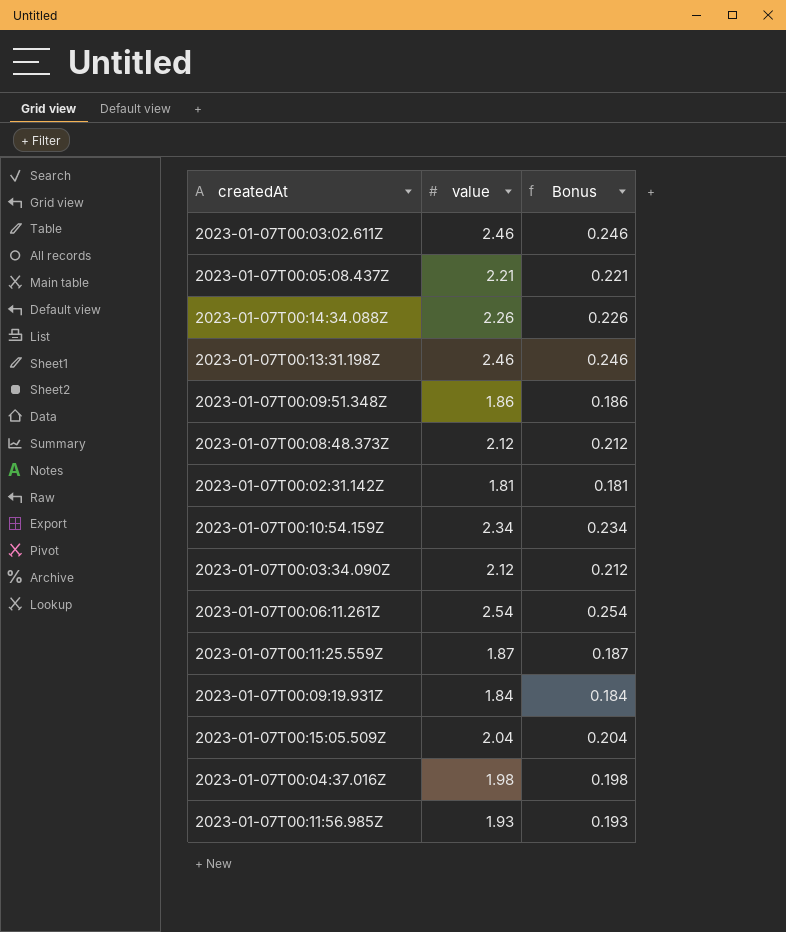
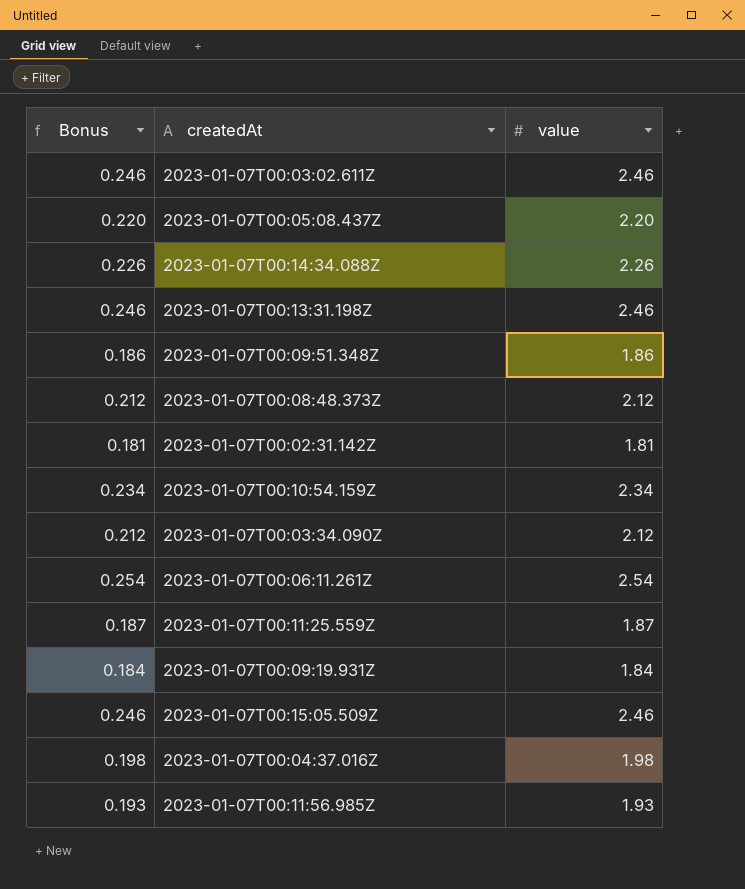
column Bonus | position: 3 -> 1
2023-01-07T00:05:08.437Z | Bonus: 0.221 -> 0.220
2023-01-07T00:05:08.437Z | value: 2.21 -> 2.20
2023-01-07T00:15:05.509Z | Bonus: 0.204 -> 0.246
2023-01-07T00:15:05.509Z | value: 2.04 -> 2.46

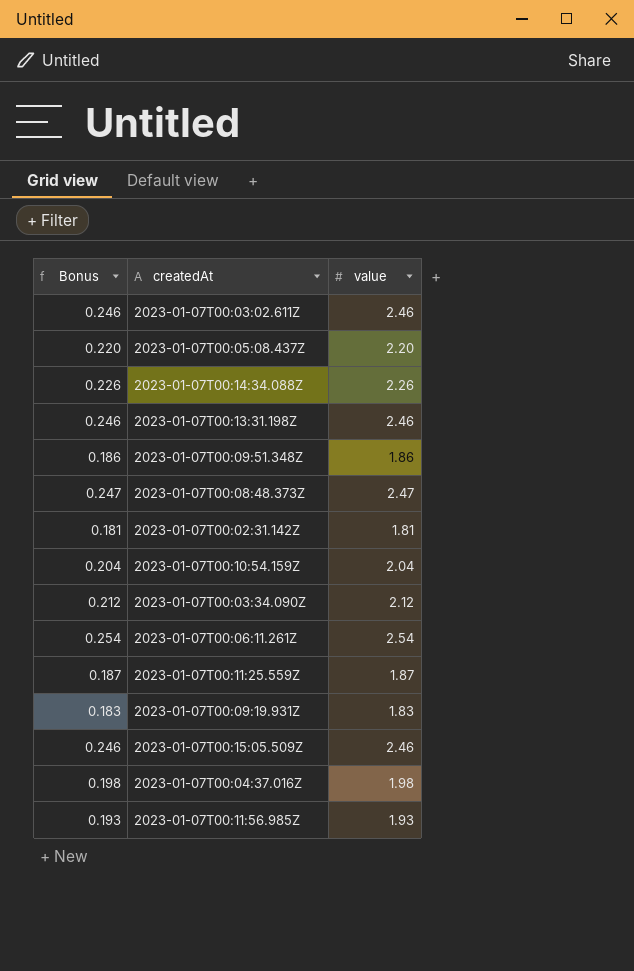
2023-01-07T00:08:48.373Z | Bonus: 0.212 -> 0.247
2023-01-07T00:08:48.373Z | value: 2.12 -> 2.47
2023-01-07T00:10:54.159Z | Bonus: 0.234 -> 0.204
2023-01-07T00:10:54.159Z | value: 2.34 -> 2.04
2023-01-07T00:09:19.931Z | Bonus: 0.184 -> 0.183
2023-01-07T00:09:19.931Z | value: 1.84 -> 1.83

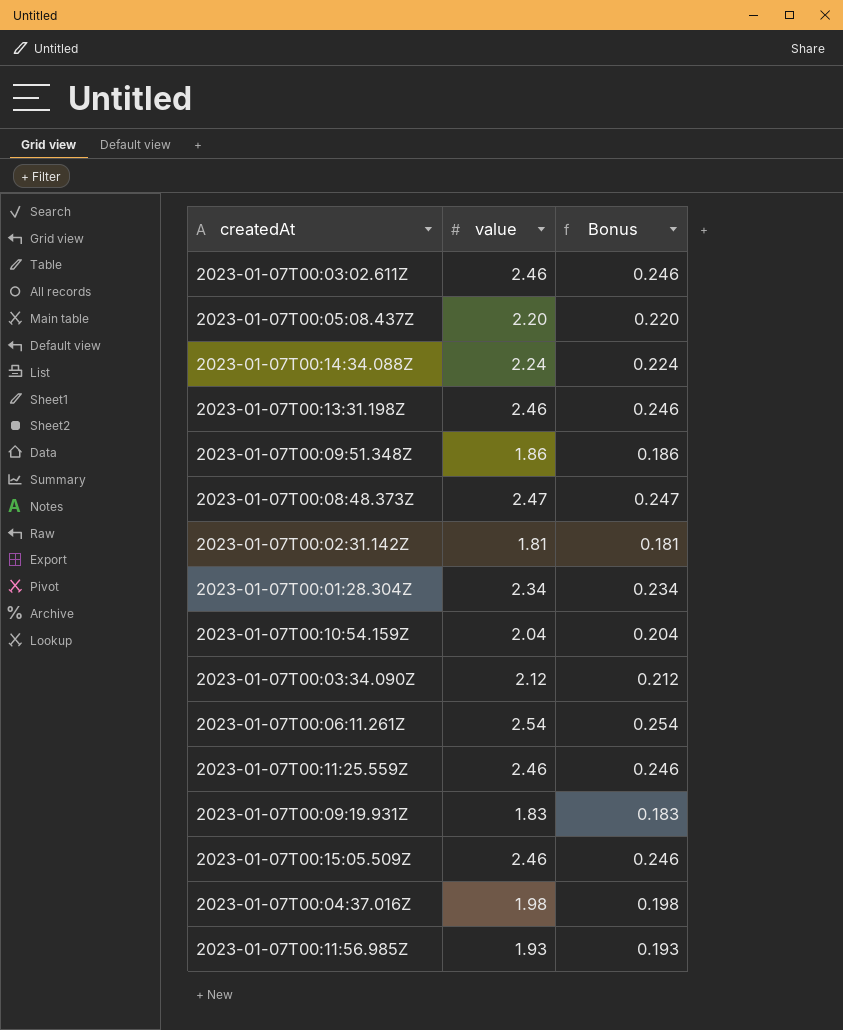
column Bonus | position: 1 -> 3
2023-01-07T00:14:34.088Z | value: 2.26 -> 2.24
2023-01-07T00:14:34.088Z | Bonus: 0.226 -> 0.224
row 2023-01-07T00:01:28.304Z: none -> 2.34 | 0.234
2023-01-07T00:11:25.559Z | value: 1.87 -> 2.46
2023-01-07T00:11:25.559Z | Bonus: 0.187 -> 0.246

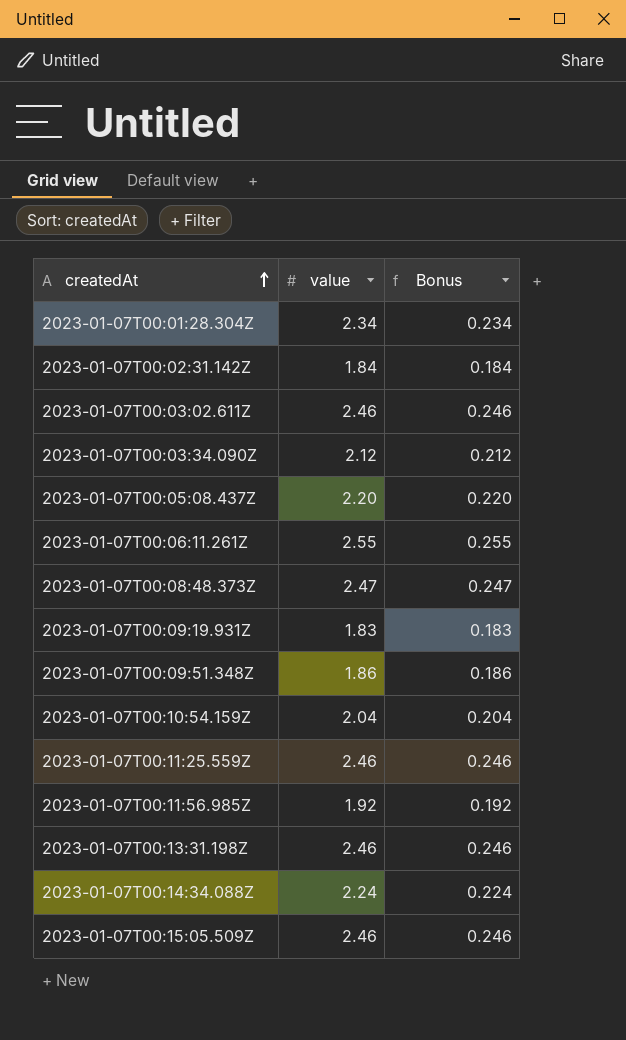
row order: none -> createdAt ascending
row 2023-01-07T00:04:37.016Z: 1.98 | 0.198 -> none
2023-01-07T00:02:31.142Z | value: 1.81 -> 1.84
2023-01-07T00:02:31.142Z | Bonus: 0.181 -> 0.184
2023-01-07T00:06:11.261Z | value: 2.54 -> 2.55
2023-01-07T00:06:11.261Z | Bonus: 0.254 -> 0.255
2023-01-07T00:11:56.985Z | value: 1.93 -> 1.92
2023-01-07T00:11:56.985Z | Bonus: 0.193 -> 0.192

